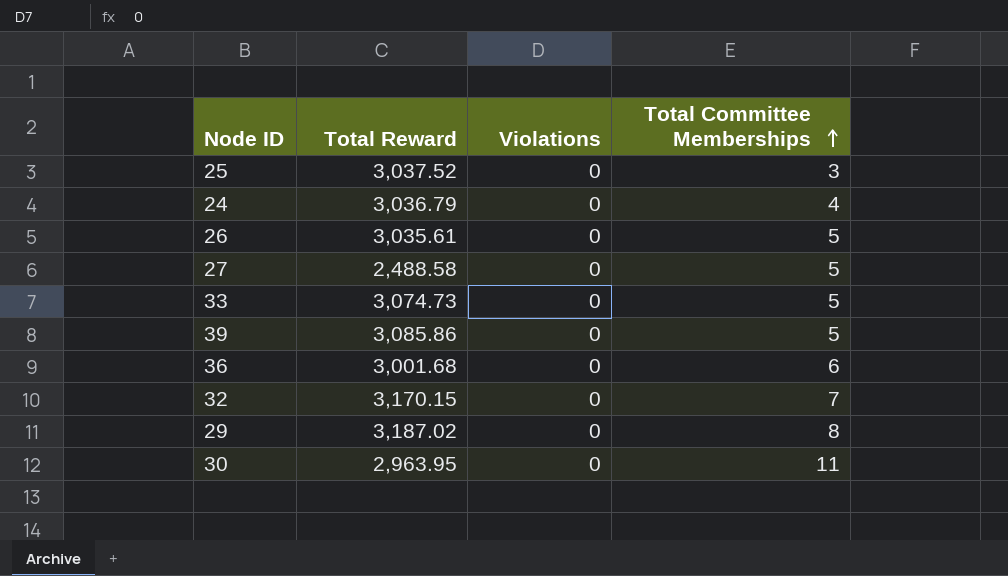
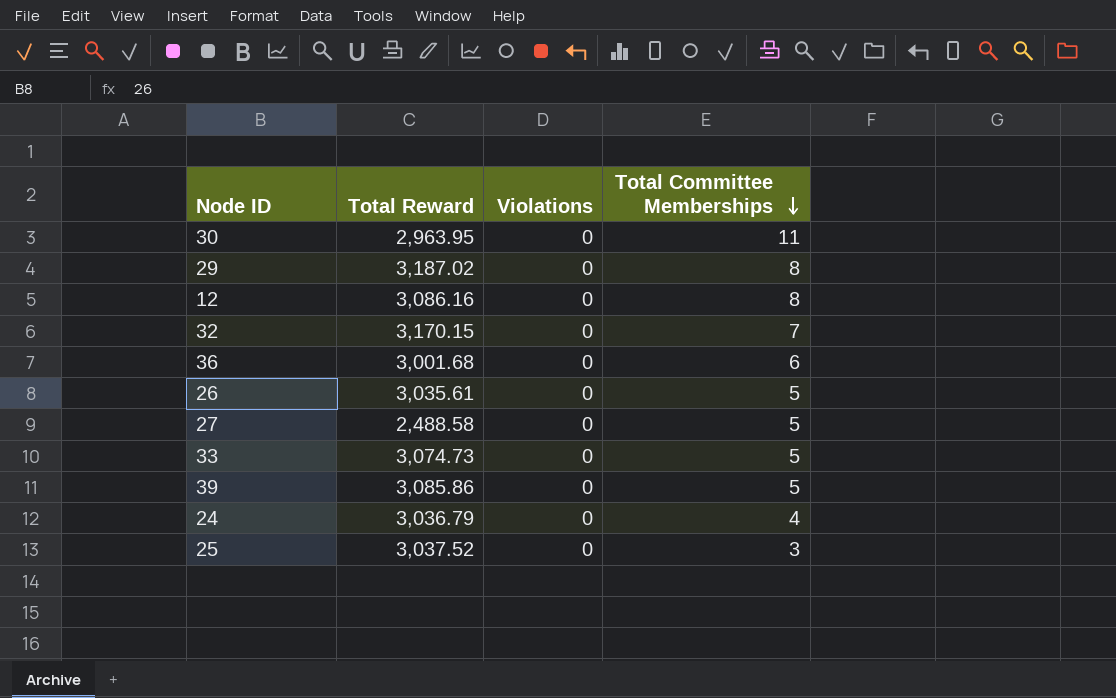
row order: Total Committee Memberships ascending -> Total Committee Memberships descending
row 12: none -> 3,086.16 | 0 | 8

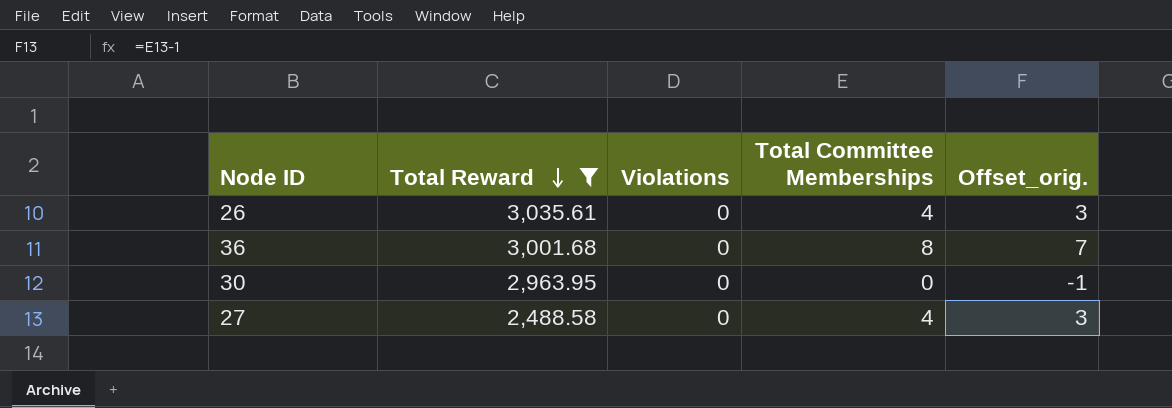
filter: none -> Total Reward <= 3,035.61
row order: Total Committee Memberships descending -> Total Reward descending
column Offset_orig. | formula: none -> [Total Committee Memberships] - 1
26 | Total Committee Memberships: 5 -> 4
36 | Total Committee Memberships: 6 -> 8
30 | Total Committee Memberships: 11 -> 0
27 | Total Committee Memberships: 5 -> 4

